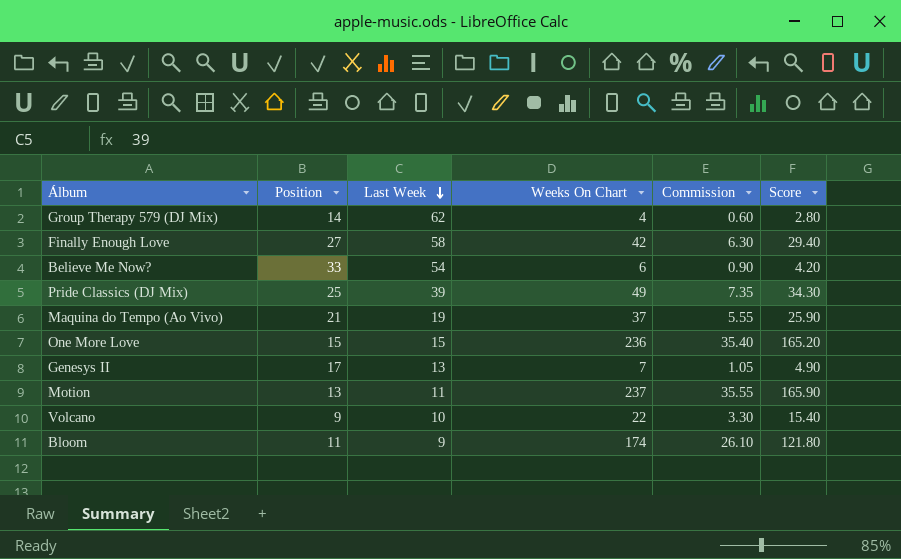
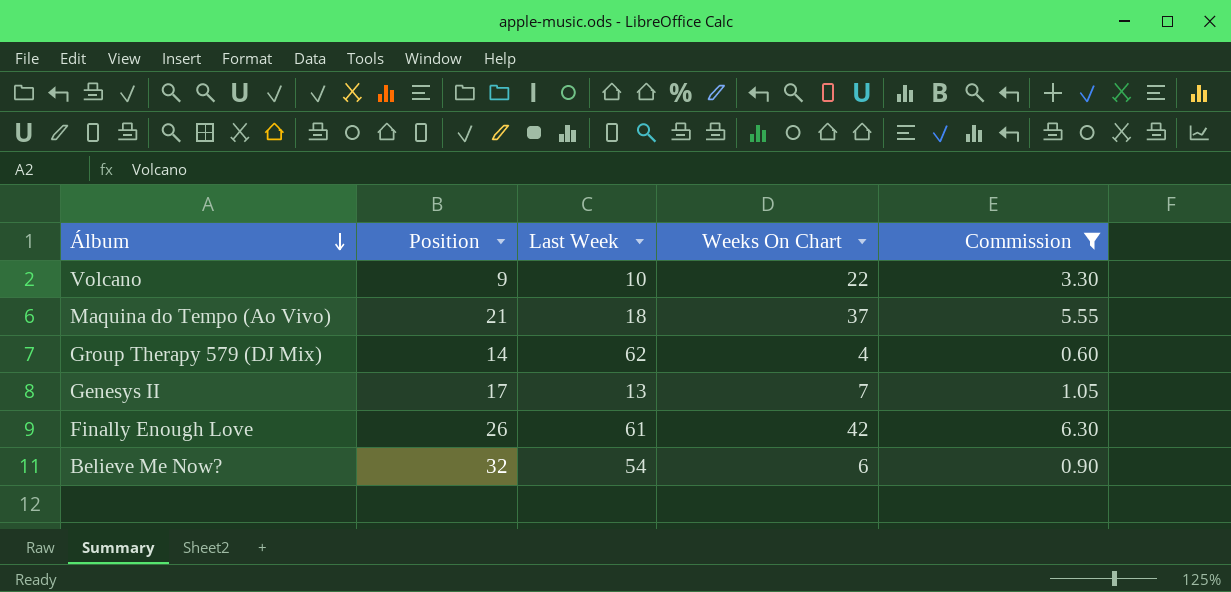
filter: none -> Commission <= 6.30
row order: Last Week descending -> Álbum descending
column Score | formula: [Weeks On Chart] * 0.7 -> none
Maquina do Tempo (Ao Vivo) | Last Week: 19 -> 18
Finally Enough Love | Position: 27 -> 26
Finally Enough Love | Last Week: 58 -> 61
Believe Me Now? | Position: 33 -> 32

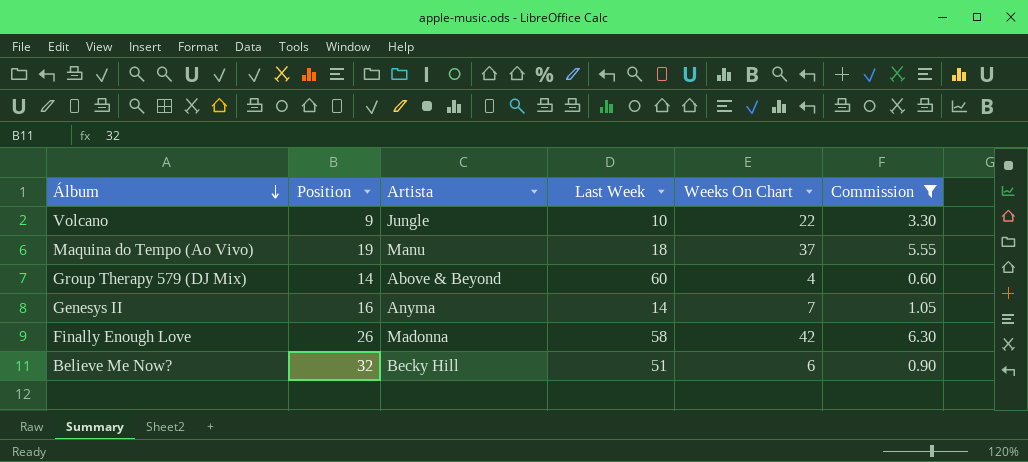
column Artista | position: none -> 3
Maquina do Tempo (Ao Vivo) | Position: 21 -> 19
Group Therapy 579 (DJ Mix) | Last Week: 62 -> 60
Genesys II | Position: 17 -> 16
Genesys II | Last Week: 13 -> 14
Finally Enough Love | Last Week: 61 -> 58
Believe Me Now? | Last Week: 54 -> 51

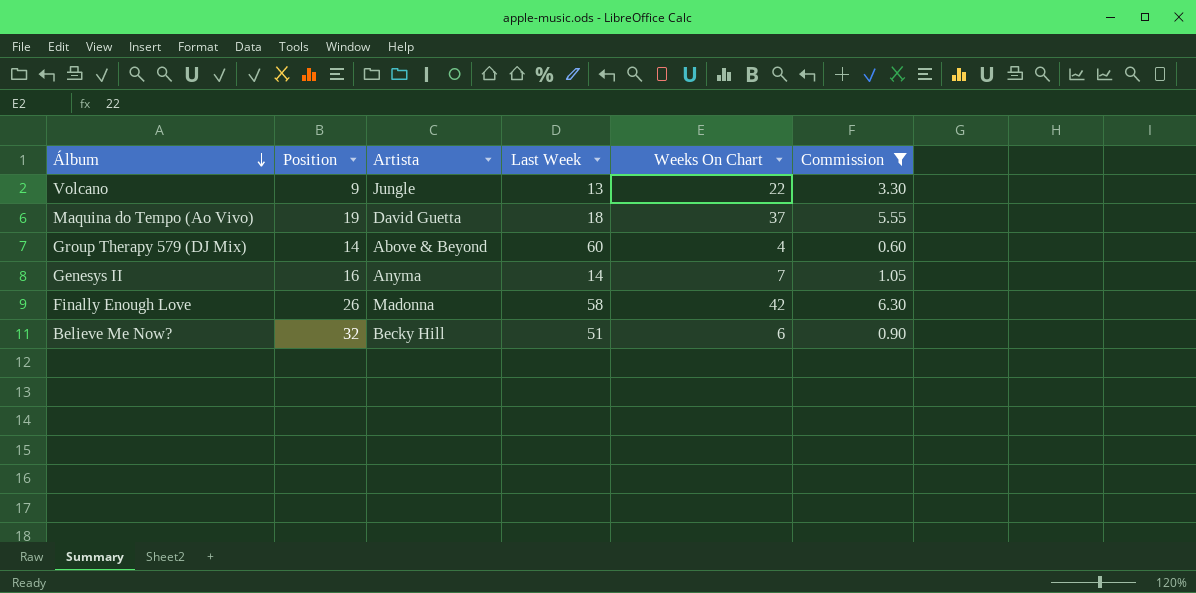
Volcano | Last Week: 10 -> 13
Maquina do Tempo (Ao Vivo) | Artista: Manu -> David Guetta

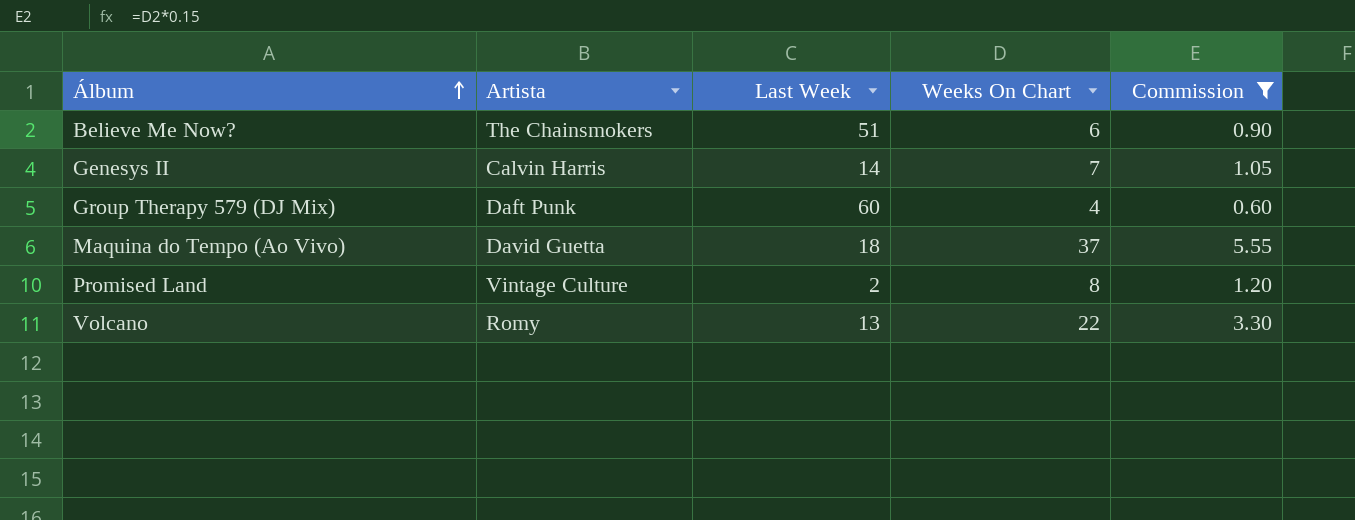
row order: Álbum descending -> Álbum ascending
column Position | position: 2 -> none
row Finally Enough Love: 26 | Madonna | 58 | 42 | 6.30 -> none
Believe Me Now? | Artista: Becky Hill -> The Chainsmokers
Genesys II | Artista: Anyma -> Calvin Harris
Group Therapy 579 (DJ Mix) | Artista: Above & Beyond -> Daft Punk
row Promised Land: none -> Vintage Culture | 2 | 8 | 1.20
Volcano | Artista: Jungle -> Romy

